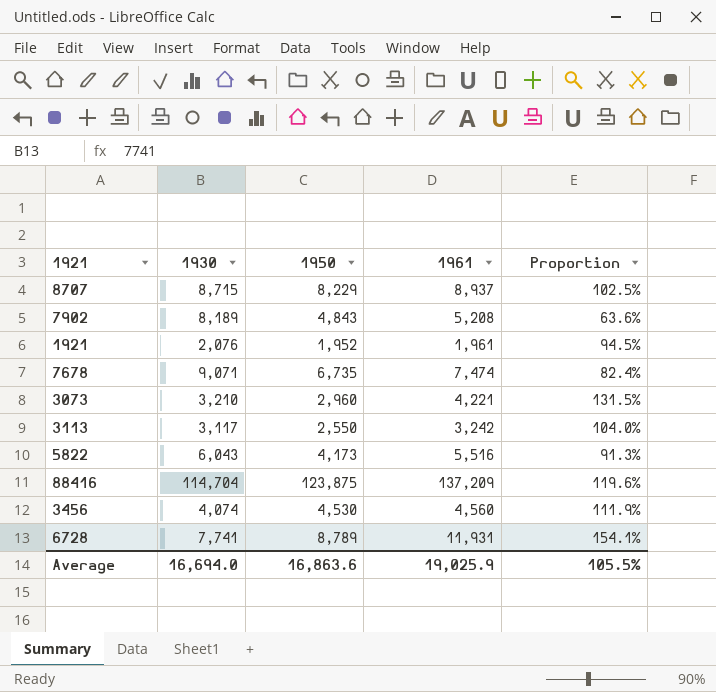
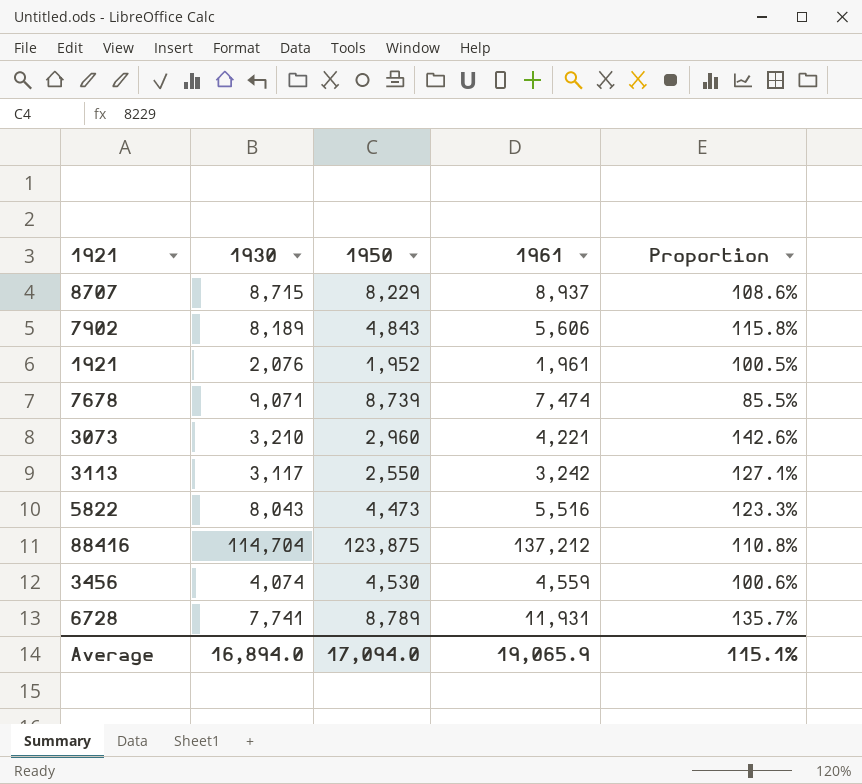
column Proportion | formula: [1961] / [1930] -> [1961] / [1950]
7902 | 1961: 5,208 -> 5,606
7678 | 1950: 6,735 -> 8,739
5822 | 1930: 6,043 -> 8,043
5822 | 1950: 4,173 -> 4,473
88416 | 1961: 137,209 -> 137,212
3456 | 1961: 4,560 -> 4,559
Average | 1930: 16,694.0 -> 16,894.0
Average | 1950: 16,863.6 -> 17,094.0
Average | 1961: 19,025.9 -> 19,065.9
Average | Proportion: 105.5% -> 115.1%

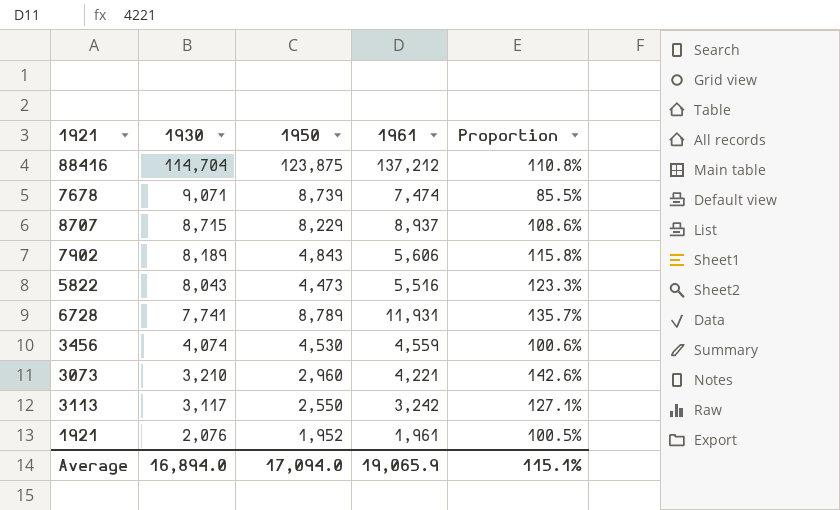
row order: none -> 1930 descending

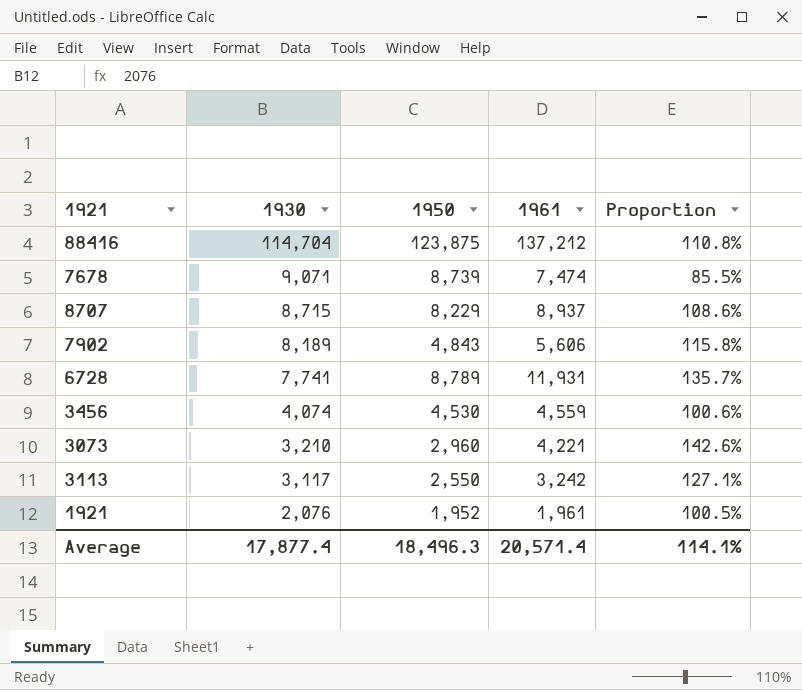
row 5822: 8,043 | 4,473 | 5,516 | 123.3% -> none
Average | 1930: 16,894.0 -> 17,877.4
Average | 1950: 17,094.0 -> 18,496.3
Average | 1961: 19,065.9 -> 20,571.4
Average | Proportion: 115.1% -> 114.1%

